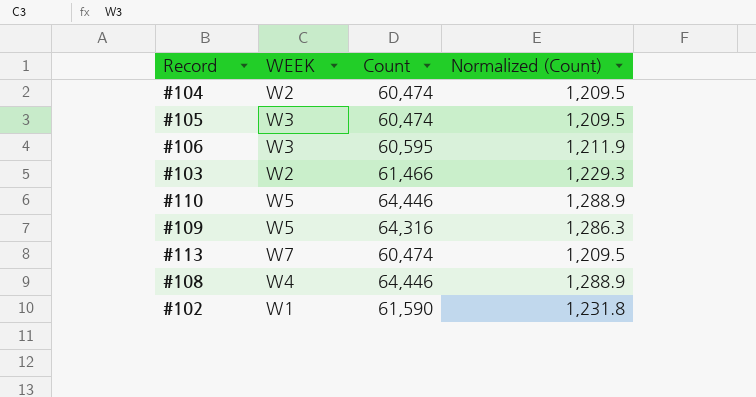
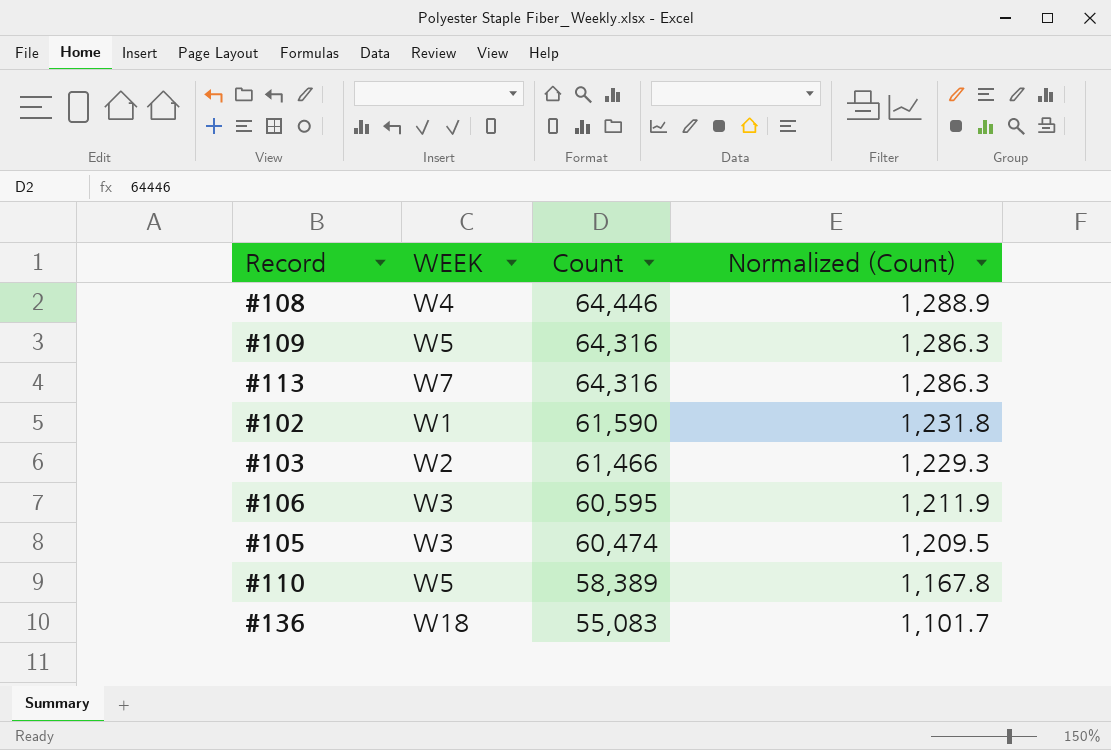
row order: none -> Count descending
row #104: W2 | 60,474 | 1,209.5 -> none
#113 | Count: 60,474 -> 64,316
#113 | Normalized (Count): 1,209.5 -> 1,286.3
#110 | Count: 64,446 -> 58,389
#110 | Normalized (Count): 1,288.9 -> 1,167.8
row #136: none -> W18 | 55,083 | 1,101.7

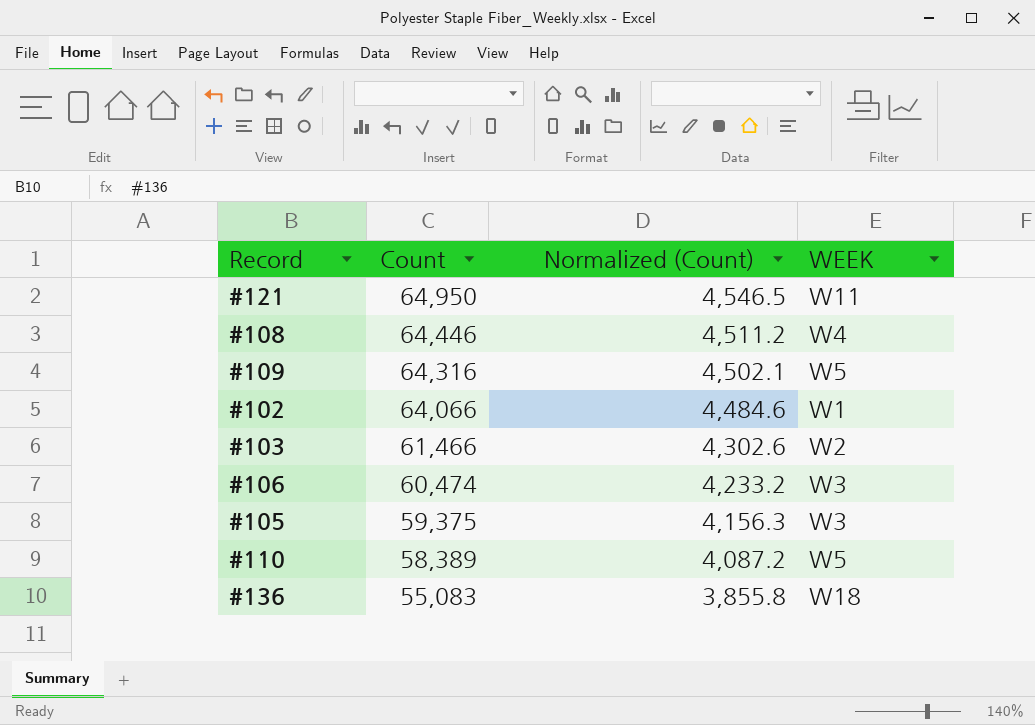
column Normalized (Count) | formula: [Count] * 0.02 -> [Count] * 0.07
column WEEK | position: 2 -> 4
row #113: W7 | 64,316 | 1,286.3 -> none
row #121: none -> 64,950 | 4,546.5 | W11
#102 | Count: 61,590 -> 64,066
#106 | Count: 60,595 -> 60,474
#105 | Count: 60,474 -> 59,375

